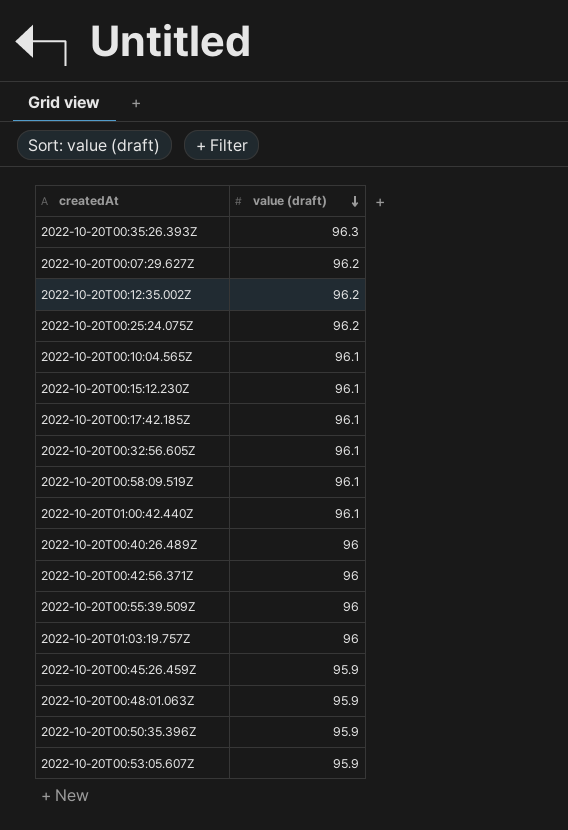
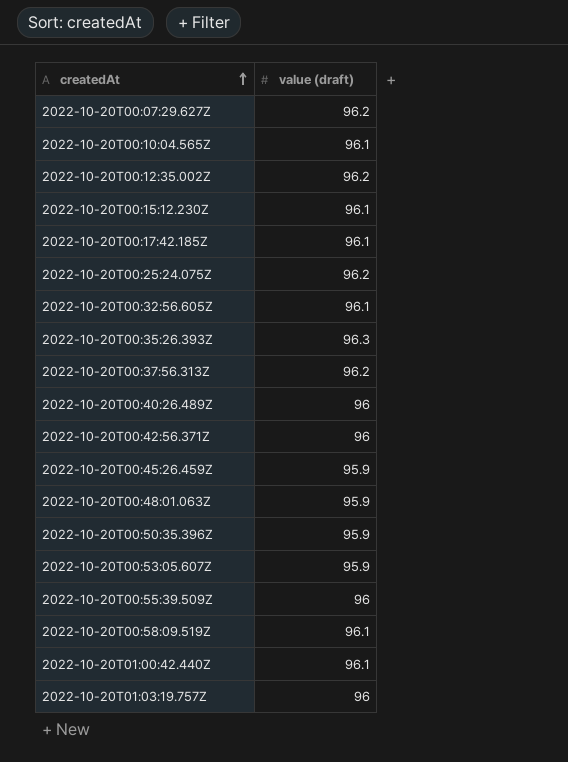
row order: value (draft) descending -> createdAt ascending
row 2022-10-20T00:37:56.313Z: none -> 96.2

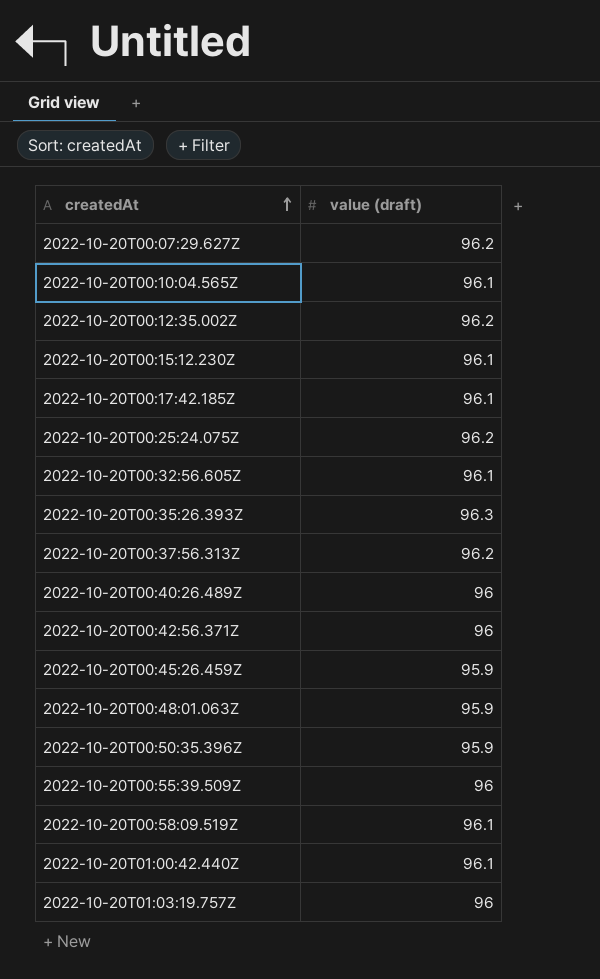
row 2022-10-20T00:53:05.607Z: 95.9 -> none

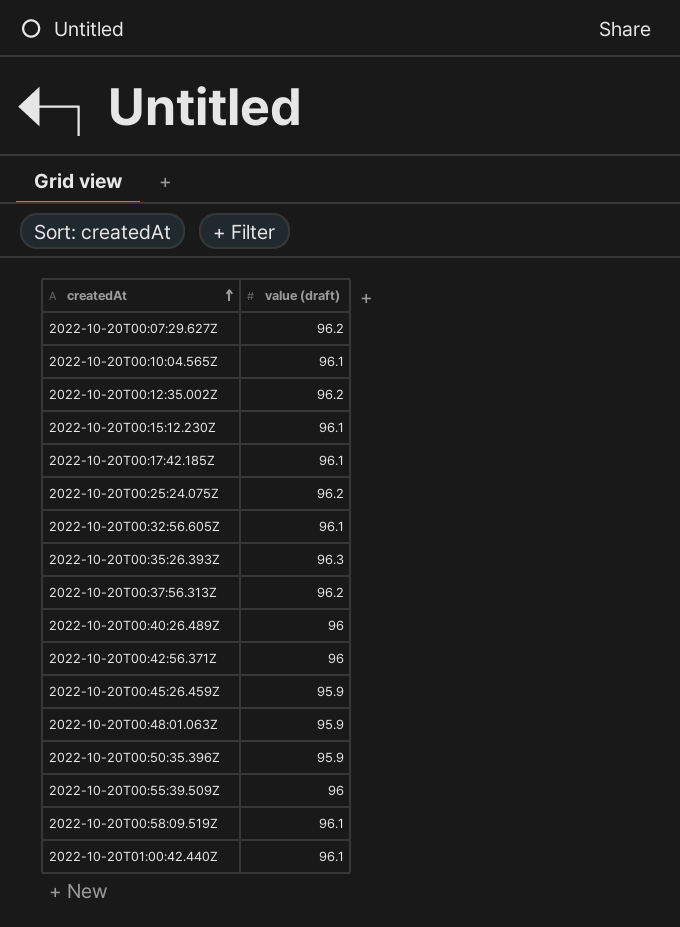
row 2022-10-20T01:03:19.757Z: 96 -> none

